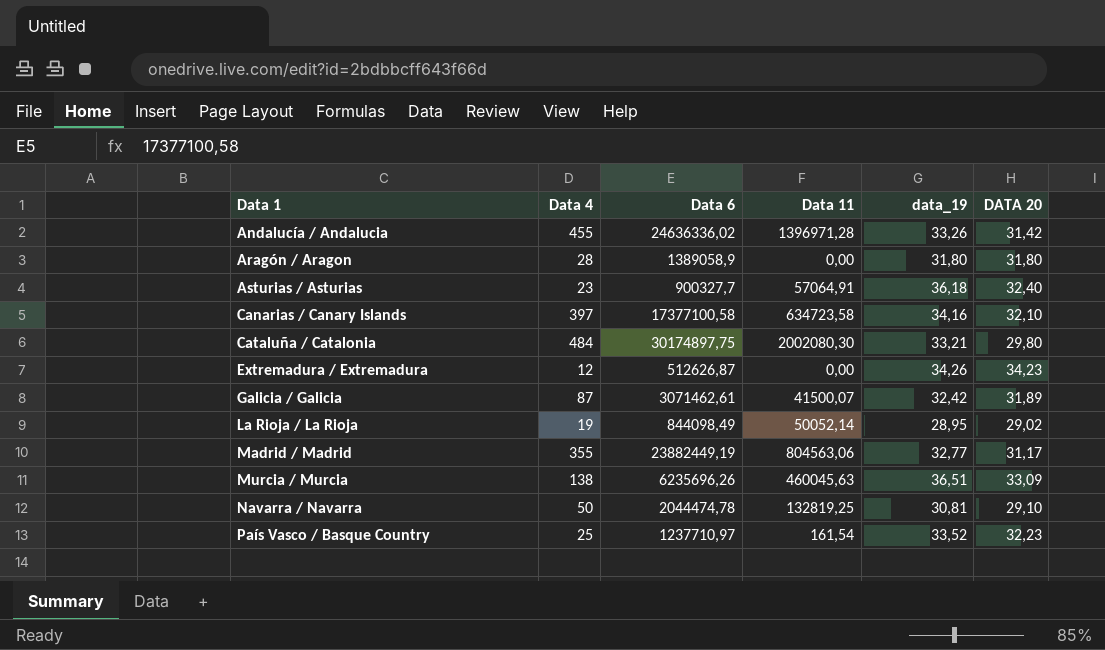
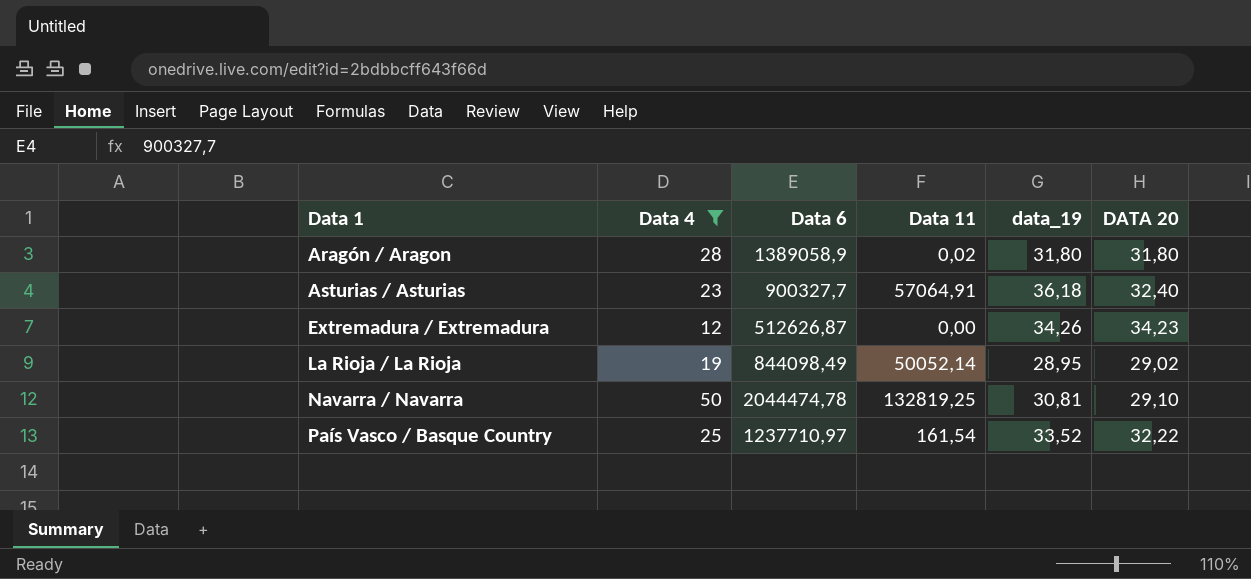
filter: none -> Data 4 <= 50
Aragón / Aragon | Data 11: 0,00 -> 0,02
País Vasco / Basque Country | DATA 20: 32,23 -> 32,22

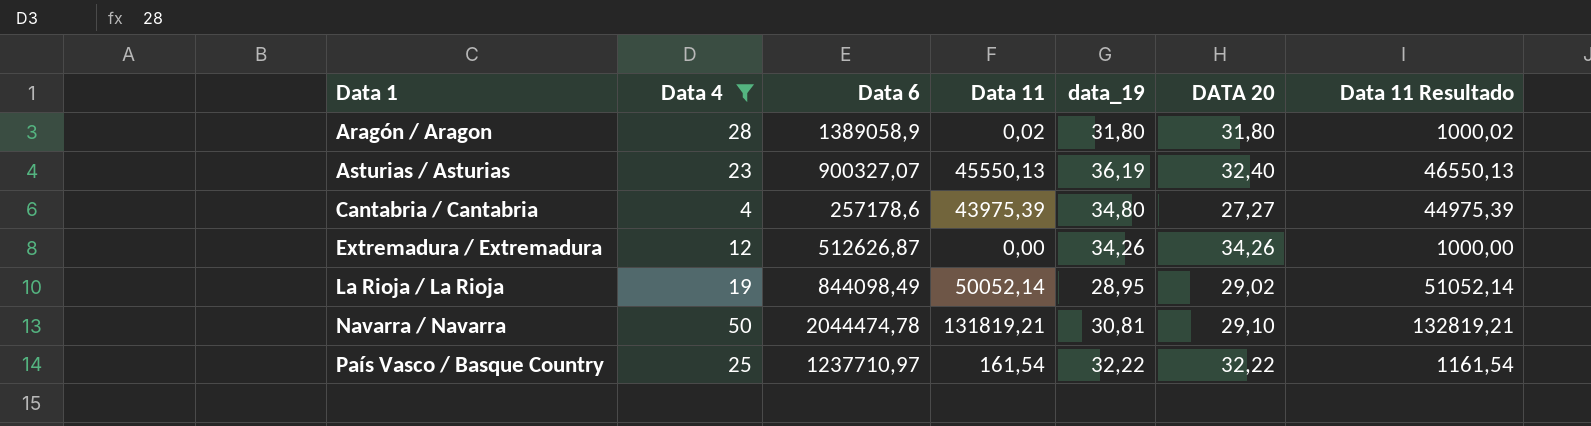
column Data 11 Resultado | formula: none -> [Data 11] + 1000
Asturias / Asturias | Data 6: 900327,7 -> 900327,07
Asturias / Asturias | Data 11: 57064,91 -> 45550,13
Asturias / Asturias | data_19: 36,18 -> 36,19
row Cantabria / Cantabria: none -> 4 | 257178,6 | 43975,39 | 34,80 | 27,27 | 44975,39
Extremadura / Extremadura | DATA 20: 34,23 -> 34,26
Navarra / Navarra | Data 11: 132819,25 -> 131819,21
País Vasco / Basque Country | data_19: 33,52 -> 32,22

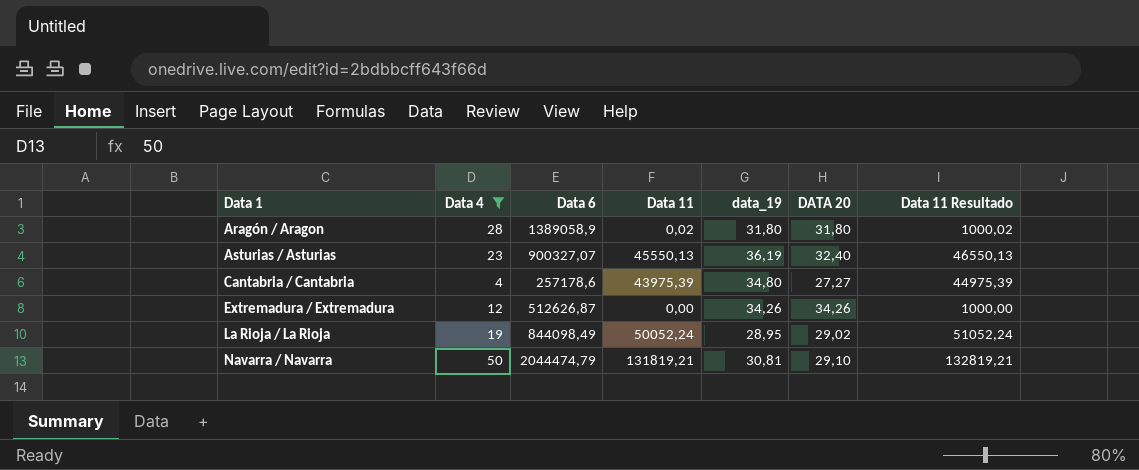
row País Vasco / Basque Country: 25 | 1237710,97 | 161,54 | 32,22 | 32,22 | 1161,54 -> none
La Rioja / La Rioja | Data 11: 50052,14 -> 50052,24
La Rioja / La Rioja | Data 11 Resultado: 51052,14 -> 51052,24
Navarra / Navarra | Data 6: 2044474,78 -> 2044474,79

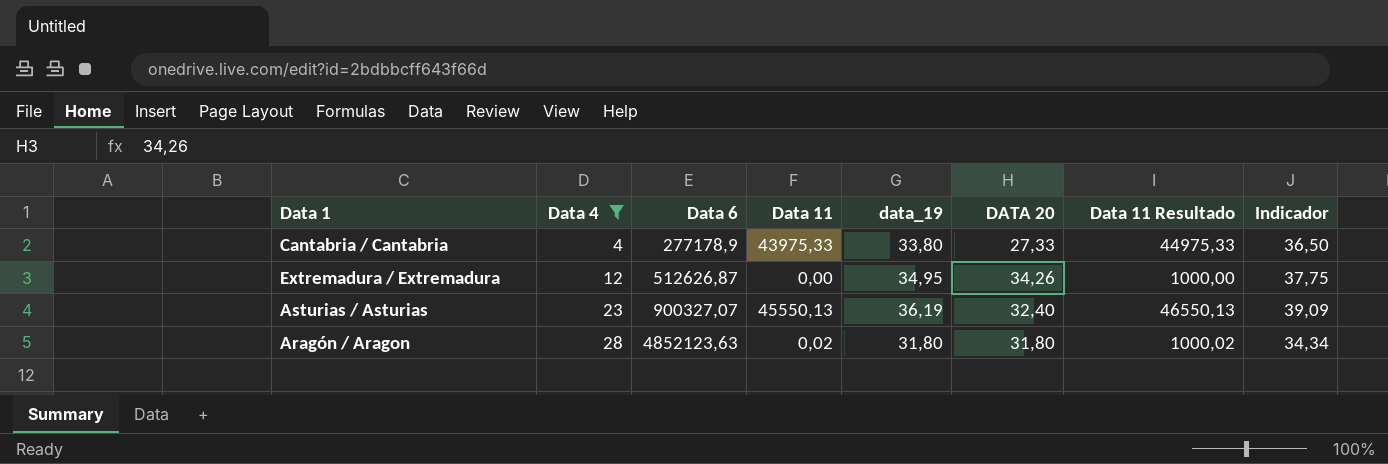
row order: Data 1 ascending -> Data 4 ascending
column Indicador | formula: none -> [data_19] * 1,08
row La Rioja / La Rioja: 19 | 844098,49 | 50052,24 | 28,95 | 29,02 | 51052,24 -> none
row Navarra / Navarra: 50 | 2044474,79 | 131819,21 | 30,81 | 29,10 | 132819,21 -> none
Cantabria / Cantabria | Data 6: 257178,6 -> 277178,9
Cantabria / Cantabria | Data 11: 43975,39 -> 43975,33
Cantabria / Cantabria | data_19: 34,80 -> 33,80
Cantabria / Cantabria | DATA 20: 27,27 -> 27,33
Cantabria / Cantabria | Data 11 Resultado: 44975,39 -> 44975,33
Extremadura / Extremadura | data_19: 34,26 -> 34,95
Aragón / Aragon | Data 6: 1389058,9 -> 4852123,63

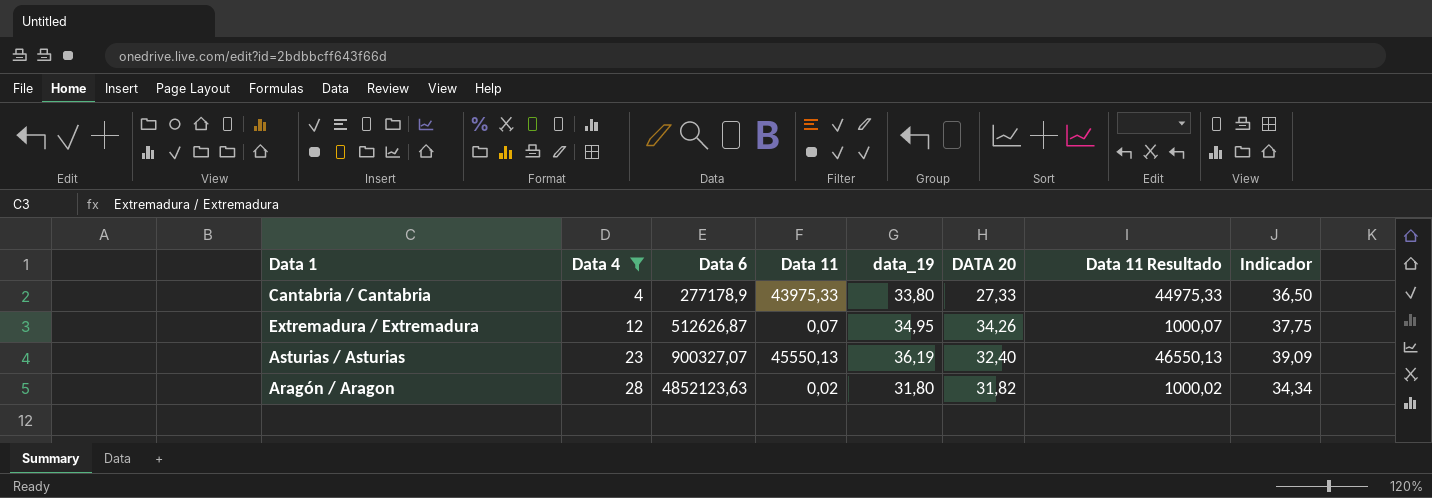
Extremadura / Extremadura | Data 11: 0,00 -> 0,07
Extremadura / Extremadura | Data 11 Resultado: 1000,00 -> 1000,07
Aragón / Aragon | DATA 20: 31,80 -> 31,82

